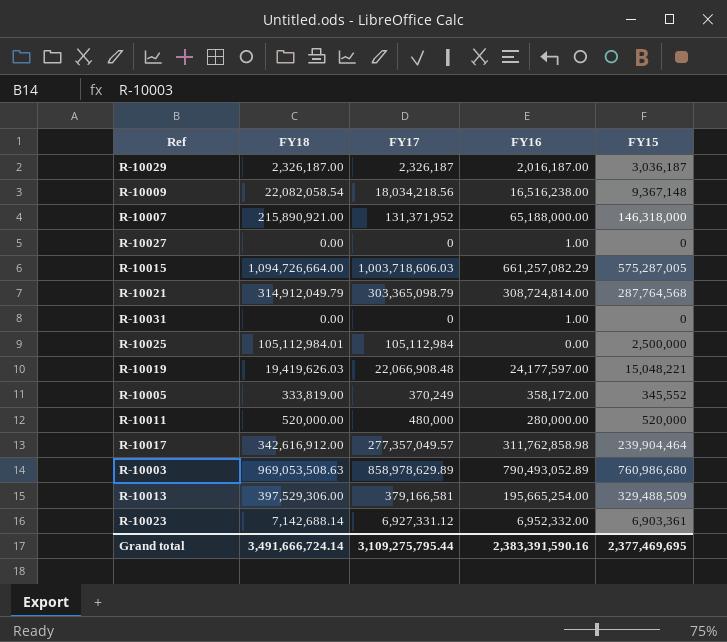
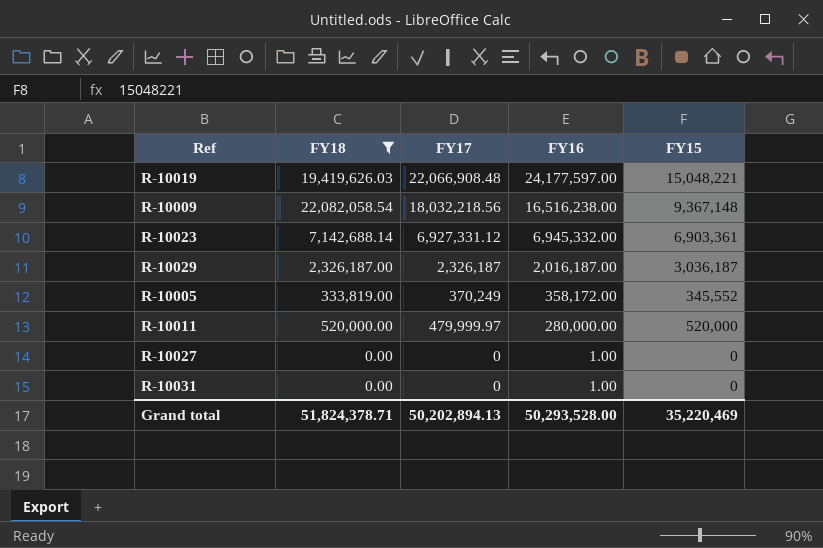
filter: none -> FY18 <= 22,082,058.54
row order: none -> FY16 descending
R-10009 | FY17: 18,034,218.56 -> 18,032,218.56
R-10023 | FY16: 6,952,332.00 -> 6,945,332.00
R-10011 | FY17: 480,000 -> 479,999.97
Grand total | FY18: 3,491,666,724.14 -> 51,824,378.71
Grand total | FY17: 3,109,275,795.44 -> 50,202,894.13
Grand total | FY16: 2,383,391,590.16 -> 50,293,528.00
Grand total | FY15: 2,377,469,695 -> 35,220,469

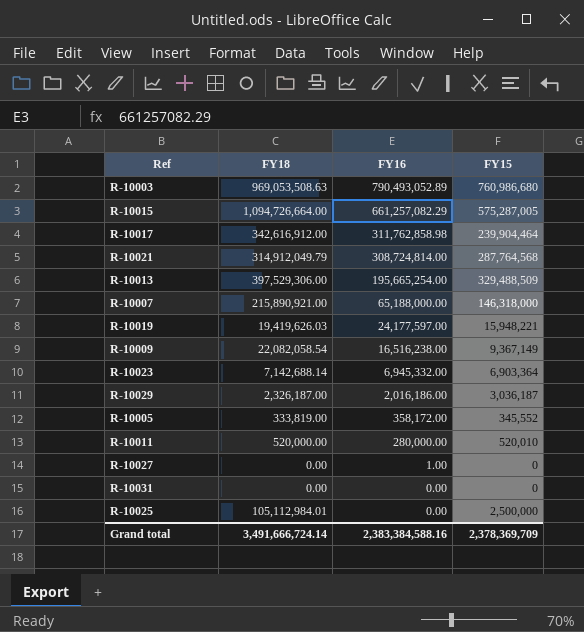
filter: FY18 <= 22,082,058.54 -> none
column FY17 | position: 3 -> none
R-10019 | FY15: 15,048,221 -> 15,948,221
R-10009 | FY15: 9,367,148 -> 9,367,149
R-10023 | FY15: 6,903,361 -> 6,903,364
R-10029 | FY16: 2,016,187.00 -> 2,016,186.00
R-10011 | FY15: 520,000 -> 520,010
R-10031 | FY16: 1.00 -> 0.00
Grand total | FY18: 51,824,378.71 -> 3,491,666,724.14
Grand total | FY16: 50,293,528.00 -> 2,383,384,588.16
Grand total | FY15: 35,220,469 -> 2,378,369,709

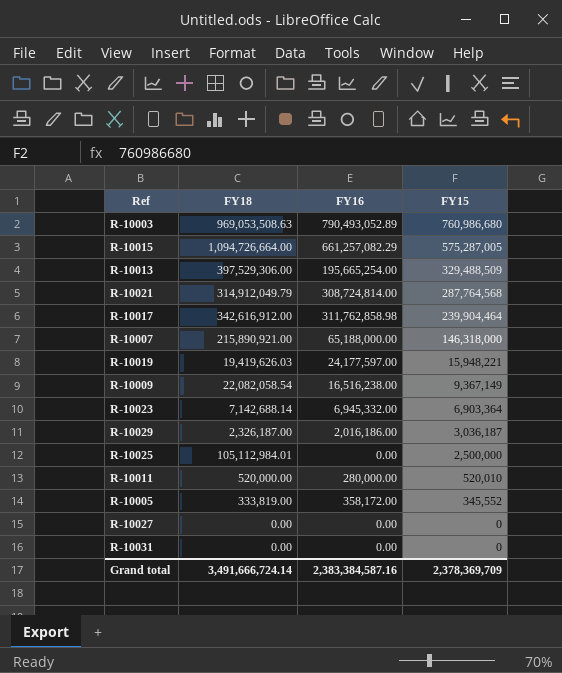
row order: FY16 descending -> FY15 descending
R-10027 | FY16: 1.00 -> 0.00
Grand total | FY16: 2,383,384,588.16 -> 2,383,384,587.16

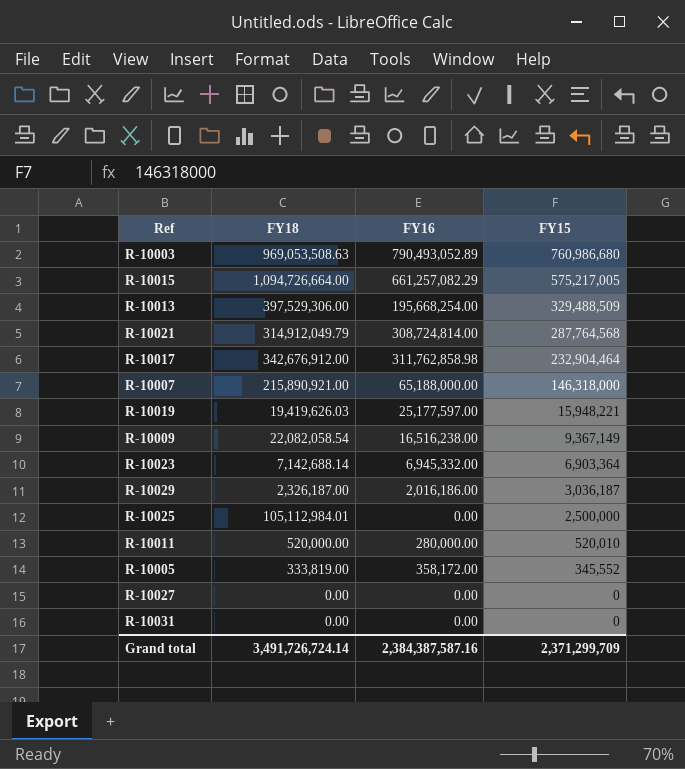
R-10015 | FY15: 575,287,005 -> 575,217,005
R-10013 | FY16: 195,665,254.00 -> 195,668,254.00
R-10017 | FY18: 342,616,912.00 -> 342,676,912.00
R-10017 | FY15: 239,904,464 -> 232,904,464
R-10019 | FY16: 24,177,597.00 -> 25,177,597.00
Grand total | FY18: 3,491,666,724.14 -> 3,491,726,724.14
Grand total | FY16: 2,383,384,587.16 -> 2,384,387,587.16
Grand total | FY15: 2,378,369,709 -> 2,371,299,709

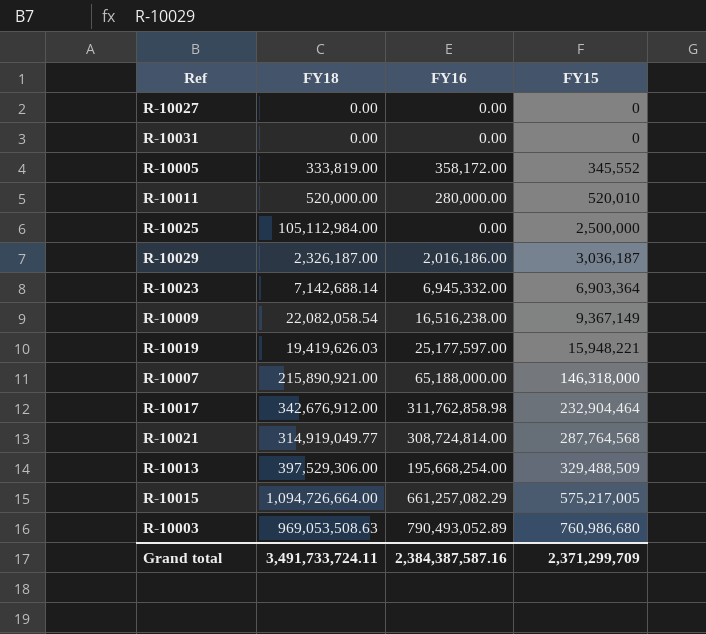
row order: FY15 descending -> FY15 ascending
R-10025 | FY18: 105,112,984.01 -> 105,112,984.00
R-10021 | FY18: 314,912,049.79 -> 314,919,049.77
Grand total | FY18: 3,491,726,724.14 -> 3,491,733,724.11

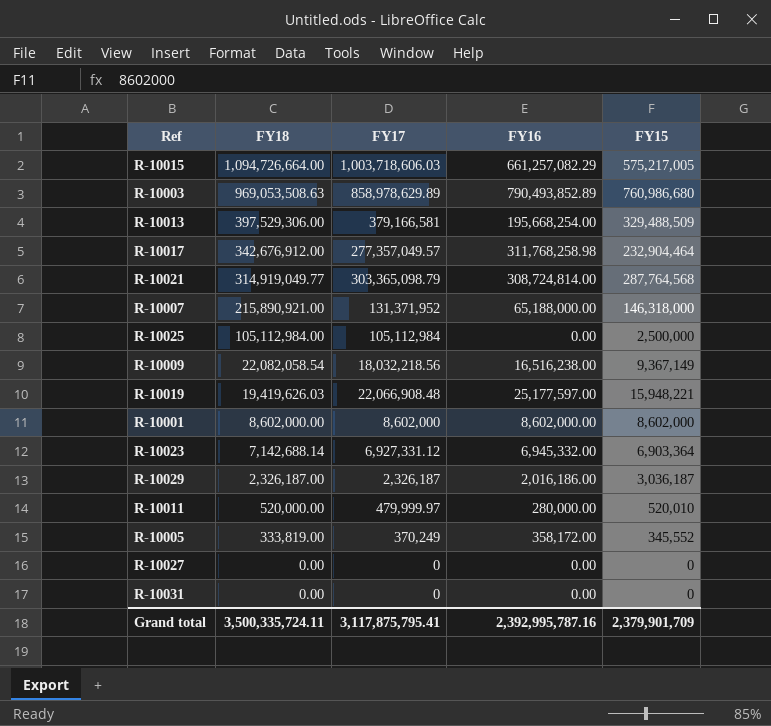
row order: FY15 ascending -> FY18 descending
column FY17 | position: none -> 3
R-10003 | FY16: 790,493,052.89 -> 790,493,852.89
R-10017 | FY16: 311,762,858.98 -> 311,768,258.98
row R-10001: none -> 8,602,000.00 | 8,602,000 | 8,602,000.00 | 8,602,000
Grand total | FY18: 3,491,733,724.11 -> 3,500,335,724.11
Grand total | FY16: 2,384,387,587.16 -> 2,392,995,787.16
Grand total | FY15: 2,371,299,709 -> 2,379,901,709

